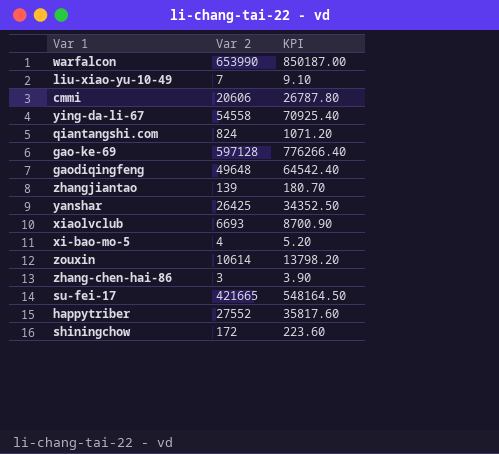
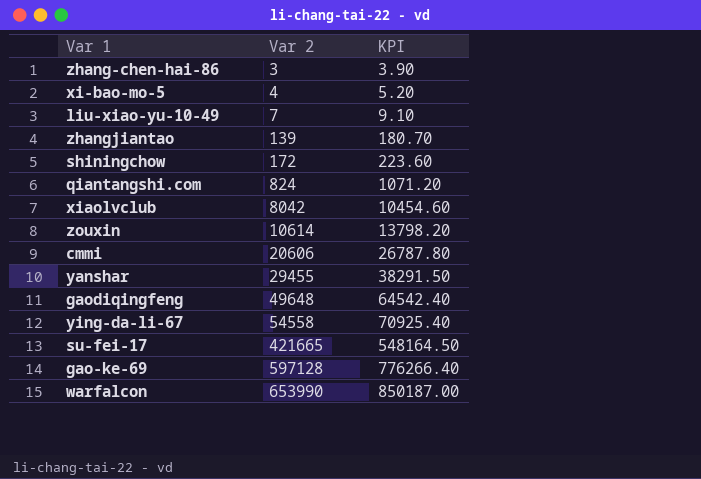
row order: none -> Var 2 ascending
row happytriber: 27552 | 35817.60 -> none
xiaolvclub | Var 2: 6693 -> 8042
xiaolvclub | KPI: 8700.90 -> 10454.60
yanshar | Var 2: 26425 -> 29455
yanshar | KPI: 34352.50 -> 38291.50

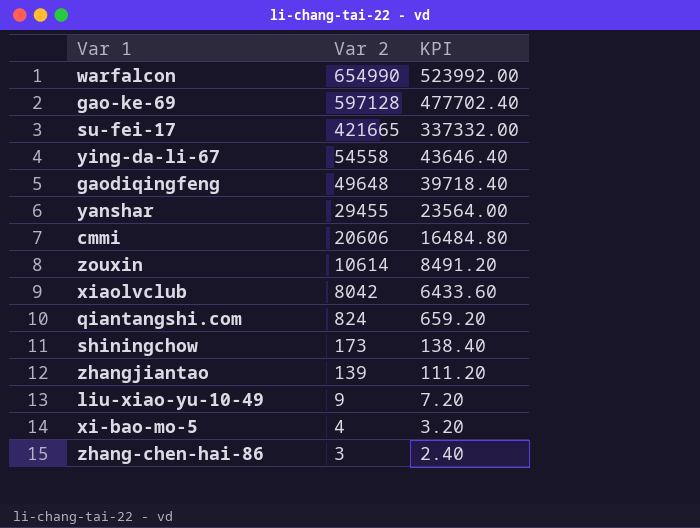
row order: Var 2 ascending -> Var 2 descending
column KPI | formula: [Var 2] * 1.3 -> [Var 2] * 0.8
warfalcon | Var 2: 653990 -> 654990
shiningchow | Var 2: 172 -> 173
liu-xiao-yu-10-49 | Var 2: 7 -> 9

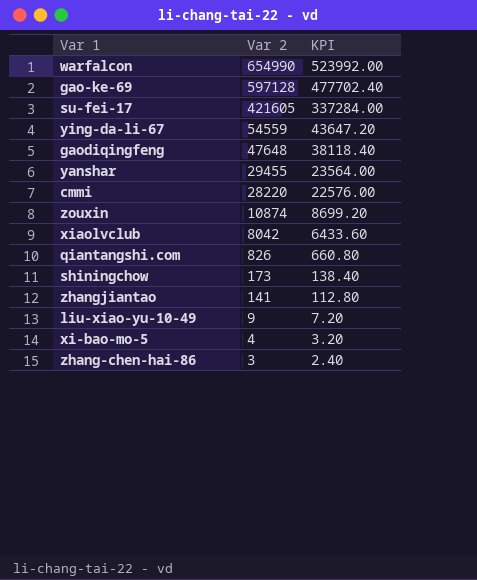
su-fei-17 | Var 2: 421665 -> 421605
su-fei-17 | KPI: 337332.00 -> 337284.00
ying-da-li-67 | Var 2: 54558 -> 54559
ying-da-li-67 | KPI: 43646.40 -> 43647.20
gaodiqingfeng | Var 2: 49648 -> 47648
gaodiqingfeng | KPI: 39718.40 -> 38118.40
cmmi | Var 2: 20606 -> 28220
cmmi | KPI: 16484.80 -> 22576.00
zouxin | Var 2: 10614 -> 10874
zouxin | KPI: 8491.20 -> 8699.20
qiantangshi.com | Var 2: 824 -> 826
qiantangshi.com | KPI: 659.20 -> 660.80
zhangjiantao | Var 2: 139 -> 141
zhangjiantao | KPI: 111.20 -> 112.80

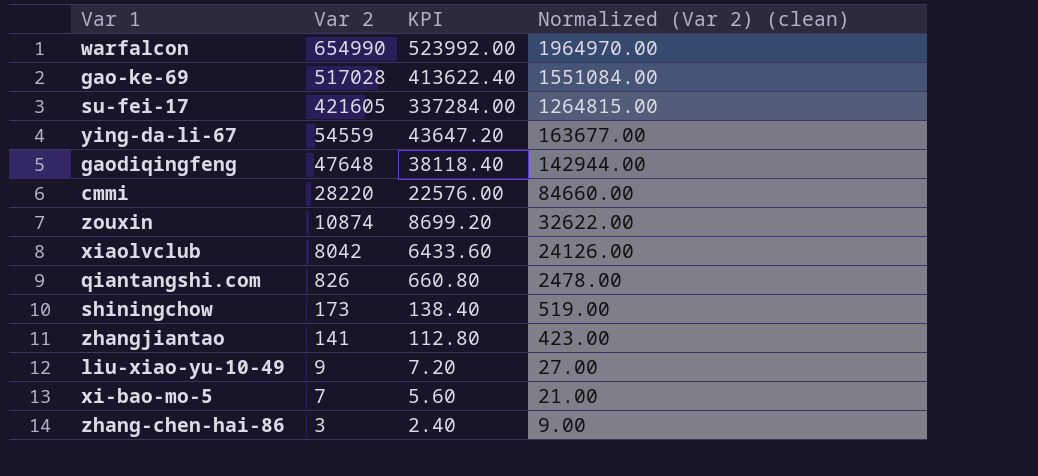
column Normalized (Var 2) (clean) | formula: none -> [Var 2] * 3
row yanshar: 29455 | 23564.00 -> none
gao-ke-69 | Var 2: 597128 -> 517028
gao-ke-69 | KPI: 477702.40 -> 413622.40
xi-bao-mo-5 | Var 2: 4 -> 7
xi-bao-mo-5 | KPI: 3.20 -> 5.60

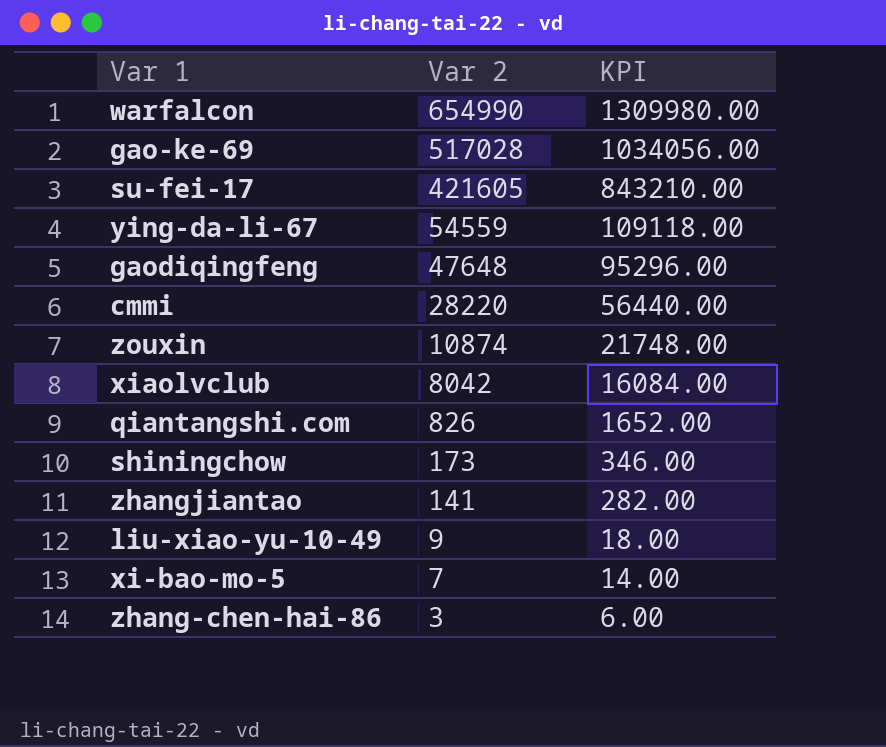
column Normalized (Var 2) (clean) | formula: [Var 2] * 3 -> none
column KPI | formula: [Var 2] * 0.8 -> [Var 2] * 2

